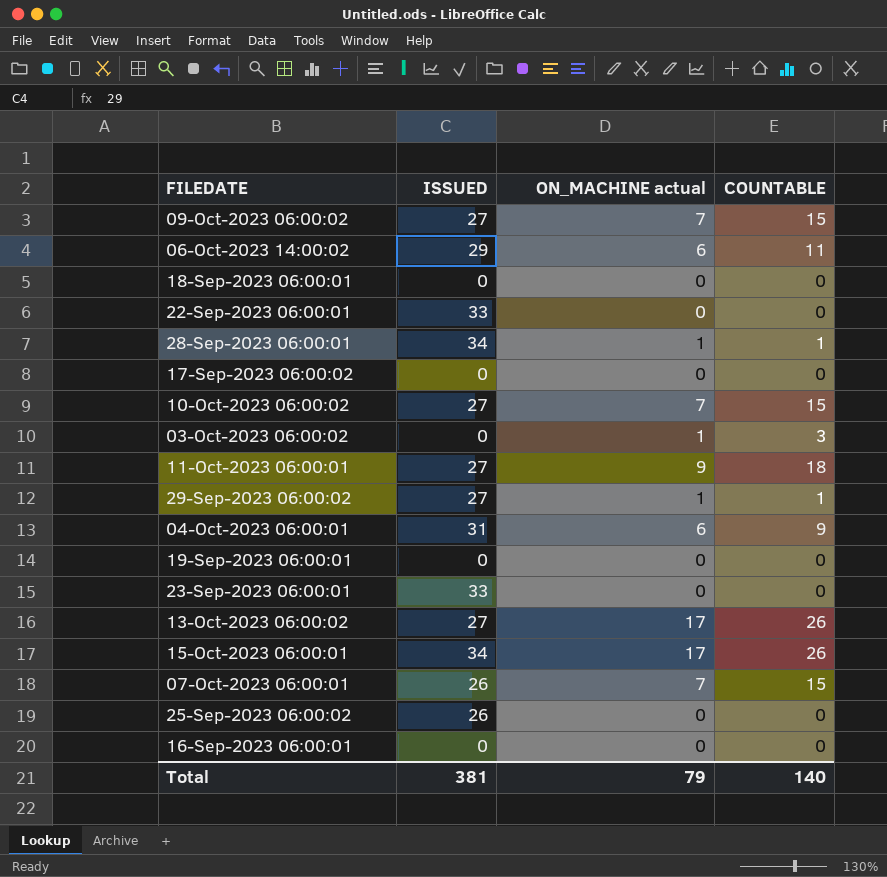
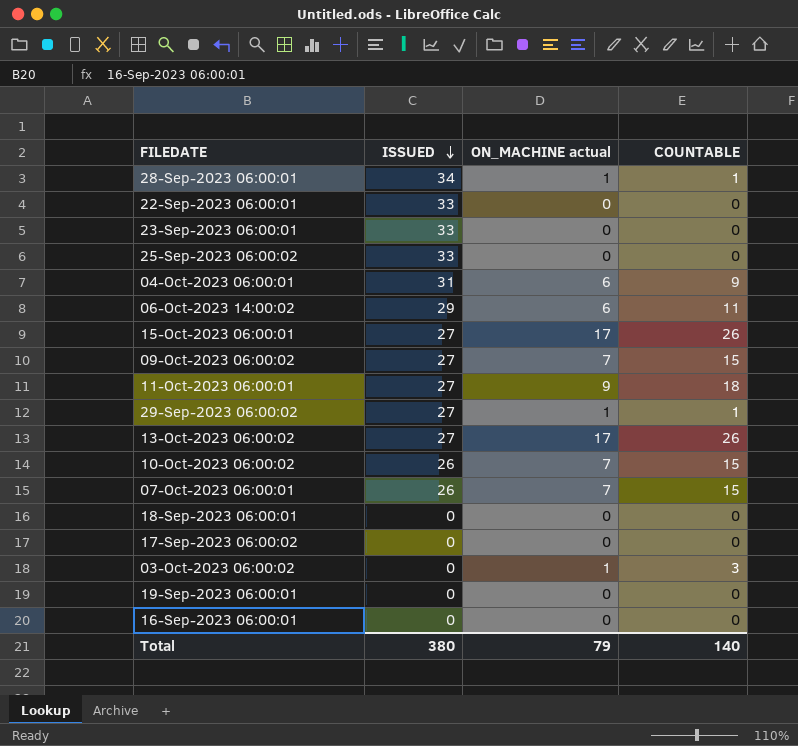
row order: none -> ISSUED descending
25-Sep-2023 06:00:02 | ISSUED: 26 -> 33
15-Oct-2023 06:00:01 | ISSUED: 34 -> 27
10-Oct-2023 06:00:02 | ISSUED: 27 -> 26
Total | ISSUED: 381 -> 380

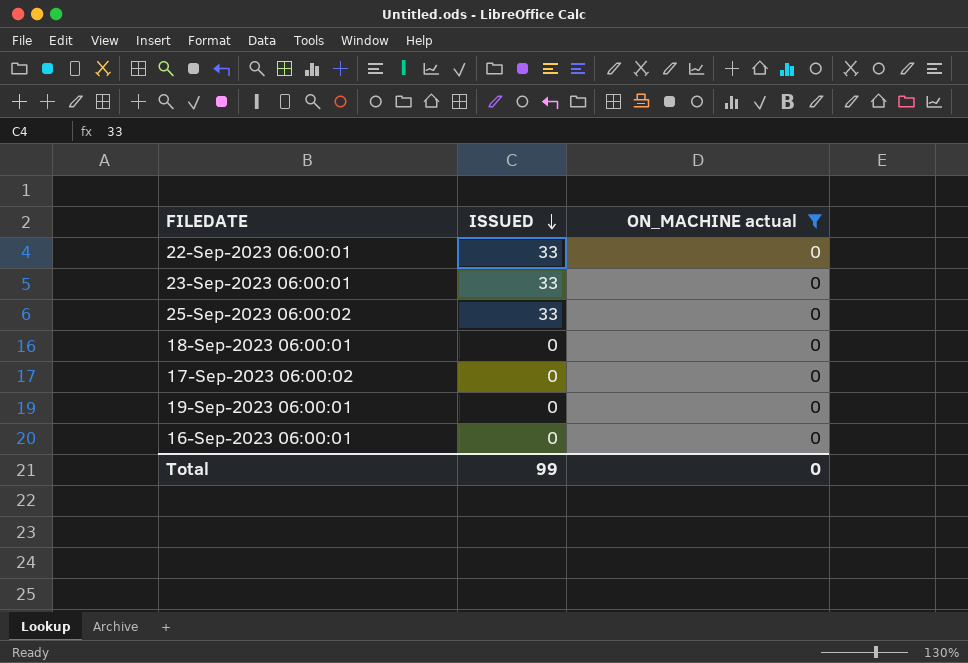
filter: none -> ON_MACHINE actual = 0
column COUNTABLE | position: 4 -> none
Total | ISSUED: 380 -> 99
Total | ON_MACHINE actual: 79 -> 0

